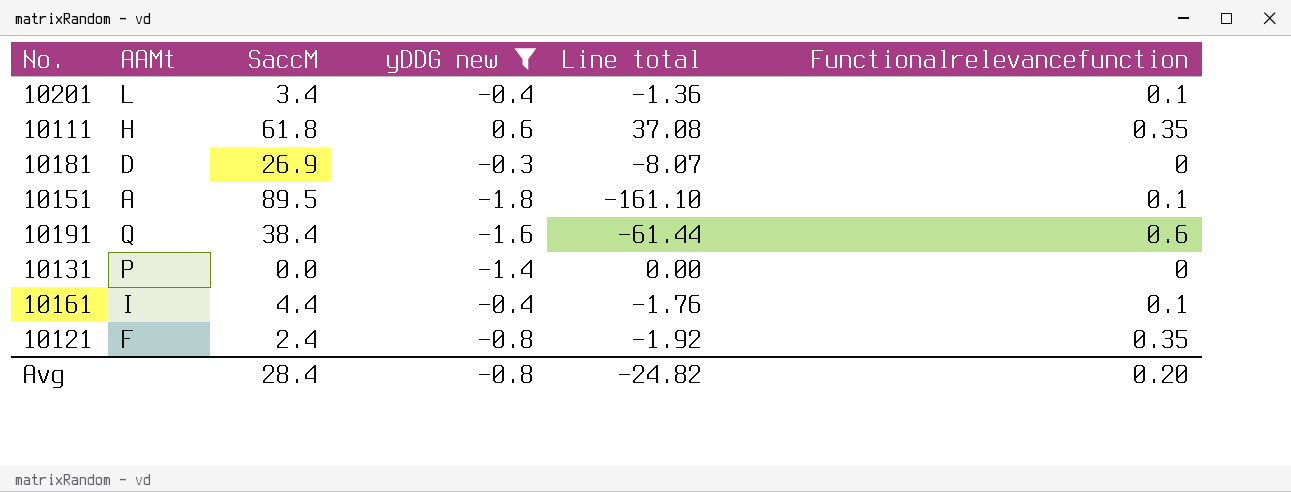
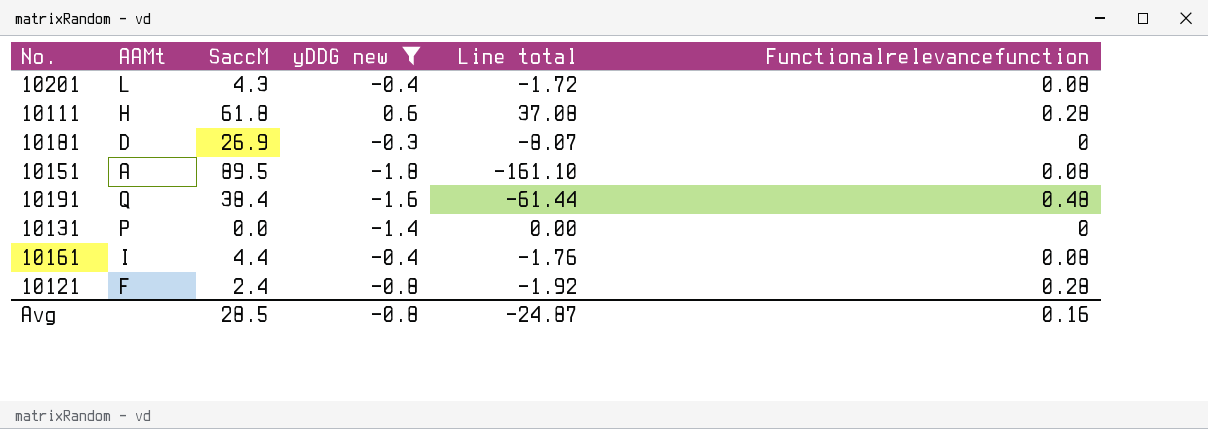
10201 | SaccM: 3.4 -> 4.3
10201 | Line total: -1.36 -> -1.72
10201 | Functionalrelevancefunction: 0.1 -> 0.08
10111 | Functionalrelevancefunction: 0.35 -> 0.28
10151 | Functionalrelevancefunction: 0.1 -> 0.08
10191 | Functionalrelevancefunction: 0.6 -> 0.48
10161 | Functionalrelevancefunction: 0.1 -> 0.08
10121 | Functionalrelevancefunction: 0.35 -> 0.28
Avg | SaccM: 28.4 -> 28.5
Avg | Line total: -24.82 -> -24.87
Avg | Functionalrelevancefunction: 0.20 -> 0.16

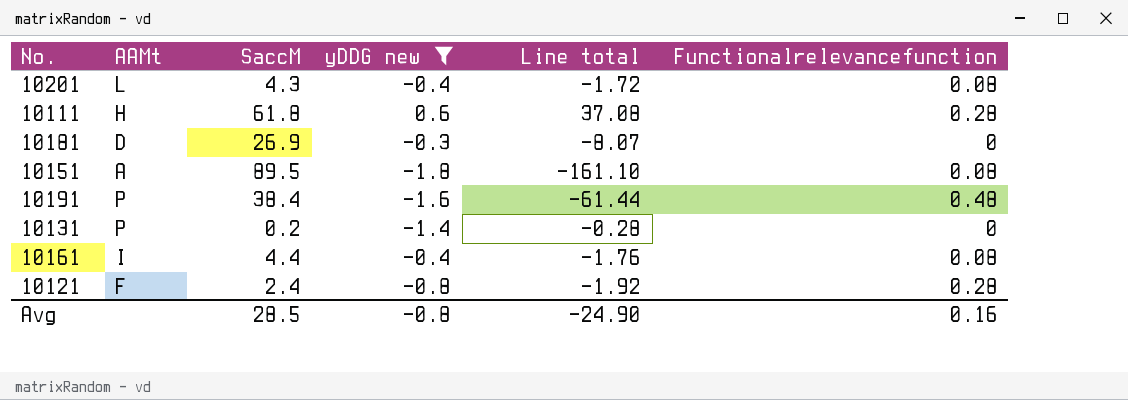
10191 | AAMt: Q -> P
10131 | SaccM: 0.0 -> 0.2
10131 | Line total: 0.00 -> -0.28
Avg | Line total: -24.87 -> -24.90

